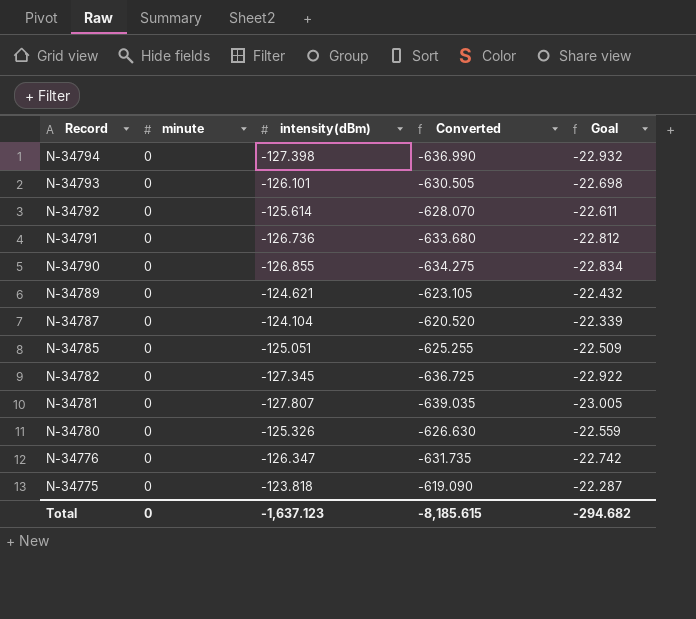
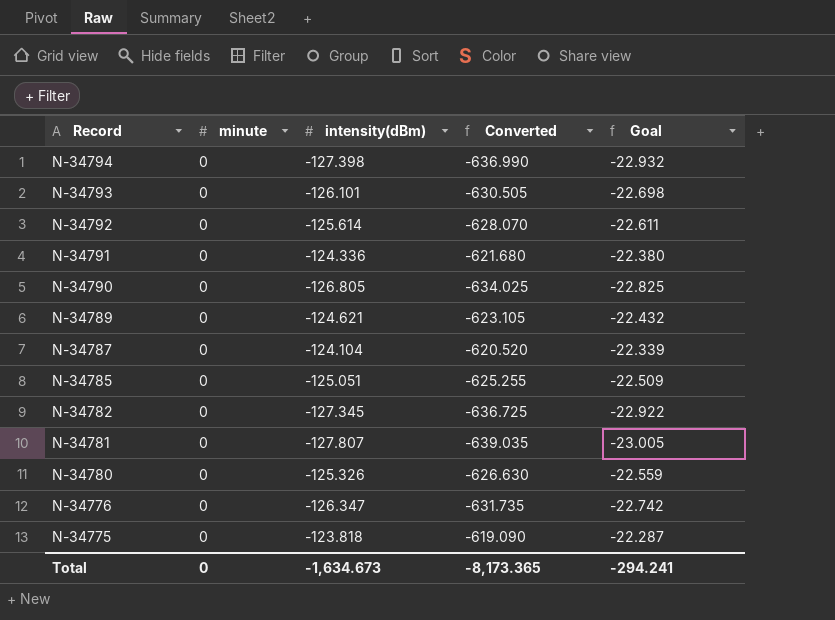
N-34791 | intensity(dBm): -126.736 -> -124.336
N-34791 | Converted: -633.680 -> -621.680
N-34791 | Goal: -22.812 -> -22.380
N-34790 | intensity(dBm): -126.855 -> -126.805
N-34790 | Converted: -634.275 -> -634.025
N-34790 | Goal: -22.834 -> -22.825
Total | intensity(dBm): -1,637.123 -> -1,634.673
Total | Converted: -8,185.615 -> -8,173.365
Total | Goal: -294.682 -> -294.241

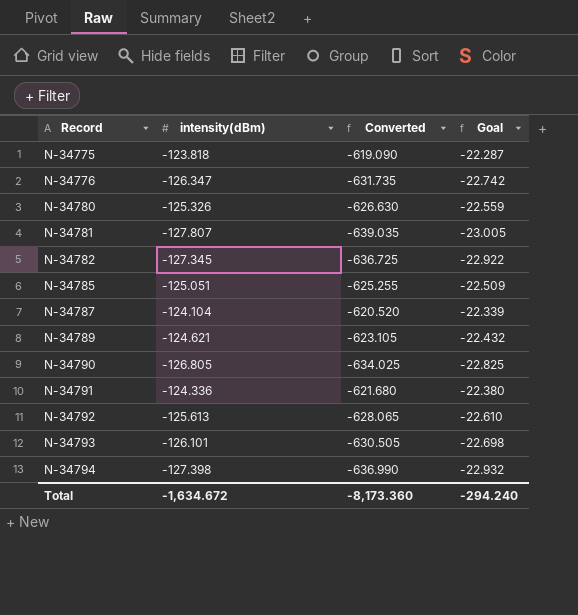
row order: Record descending -> Record ascending
column minute | position: 2 -> none
N-34792 | intensity(dBm): -125.614 -> -125.613
N-34792 | Converted: -628.070 -> -628.065
N-34792 | Goal: -22.611 -> -22.610
Total | intensity(dBm): -1,634.673 -> -1,634.672
Total | Converted: -8,173.365 -> -8,173.360
Total | Goal: -294.241 -> -294.240

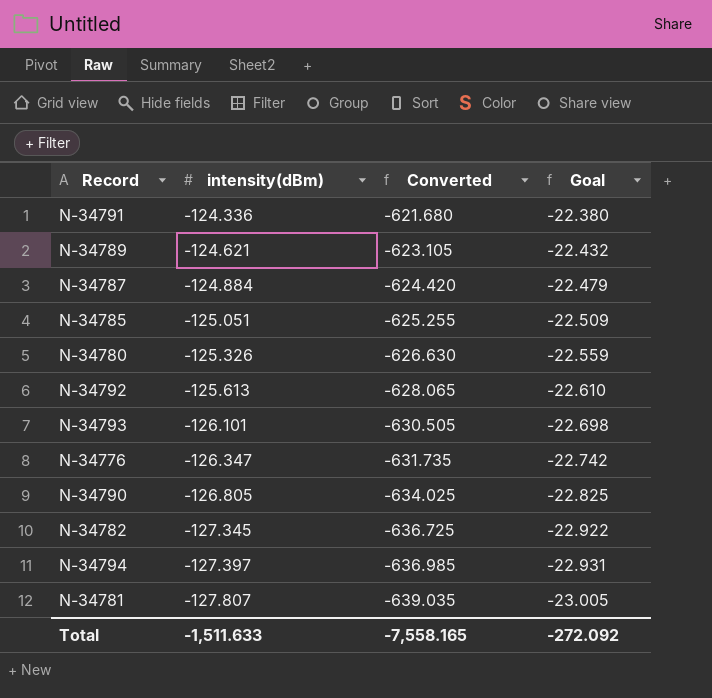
row order: Record ascending -> intensity(dBm) descending
row N-34775: -123.818 | -619.090 | -22.287 -> none
N-34787 | intensity(dBm): -124.104 -> -124.884
N-34787 | Converted: -620.520 -> -624.420
N-34787 | Goal: -22.339 -> -22.479
N-34794 | intensity(dBm): -127.398 -> -127.397
N-34794 | Converted: -636.990 -> -636.985
N-34794 | Goal: -22.932 -> -22.931
Total | intensity(dBm): -1,634.672 -> -1,511.633
Total | Converted: -8,173.360 -> -7,558.165
Total | Goal: -294.240 -> -272.092

